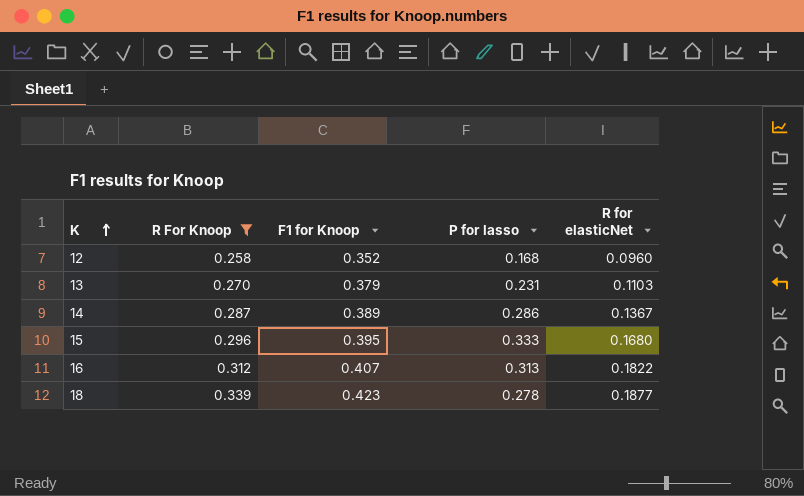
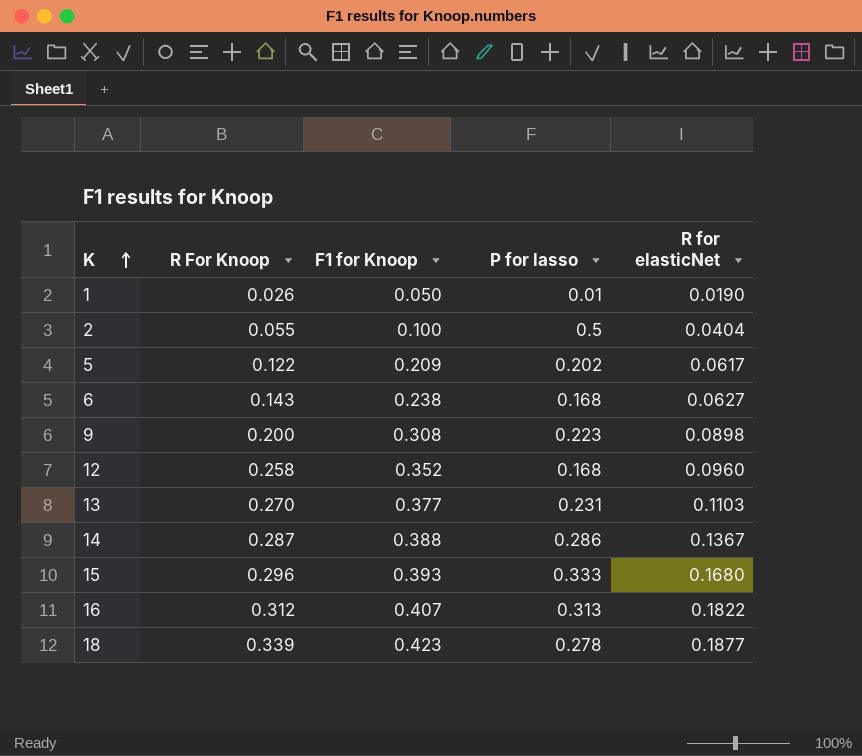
filter: R For Knoop >= 0.258 -> none
13 | F1 for Knoop: 0.379 -> 0.377
14 | F1 for Knoop: 0.389 -> 0.388
15 | F1 for Knoop: 0.395 -> 0.393

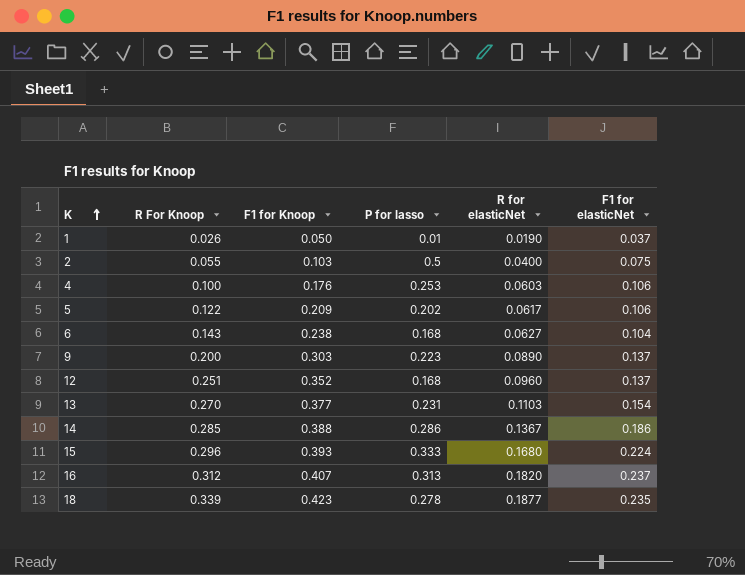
column F1 for elasticNet | position: none -> 6
2 | F1 for Knoop: 0.100 -> 0.103
2 | R for elasticNet: 0.0404 -> 0.0400
row 4: none -> 0.100 | 0.176 | 0.253 | 0.0603 | 0.106
9 | F1 for Knoop: 0.308 -> 0.303
9 | R for elasticNet: 0.0898 -> 0.0890
12 | R For Knoop: 0.258 -> 0.251
14 | R For Knoop: 0.287 -> 0.285
16 | R for elasticNet: 0.1822 -> 0.1820

